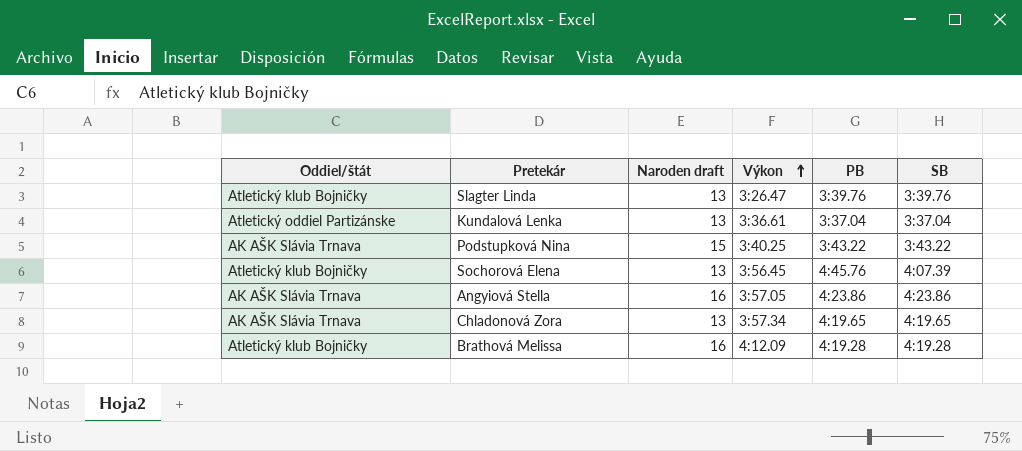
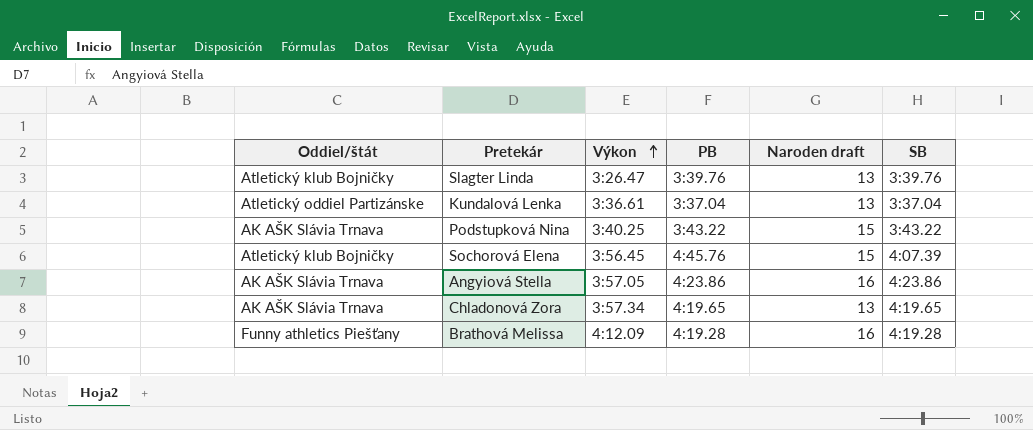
column Naroden draft | position: 3 -> 5
Sochorová Elena | Naroden draft: 13 -> 15
Brathová Melissa | Oddiel/štát: Atletický klub Bojničky -> Funny athletics Piešťany

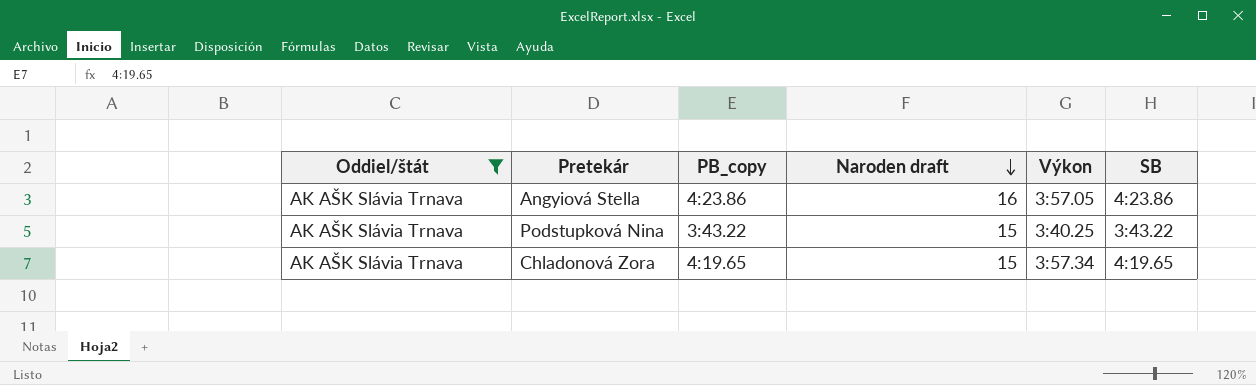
filter: none -> Oddiel/štát = AK AŠK Slávia Trnava
row order: Výkon ascending -> Naroden draft descending
column name: PB -> PB_copy
column Výkon | position: 3 -> 5
Chladonová Zora | Naroden draft: 13 -> 15

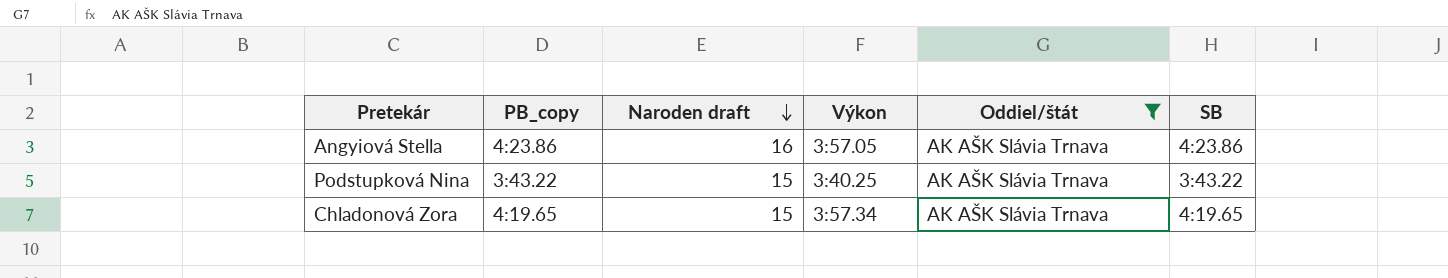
column Oddiel/štát | position: 1 -> 5

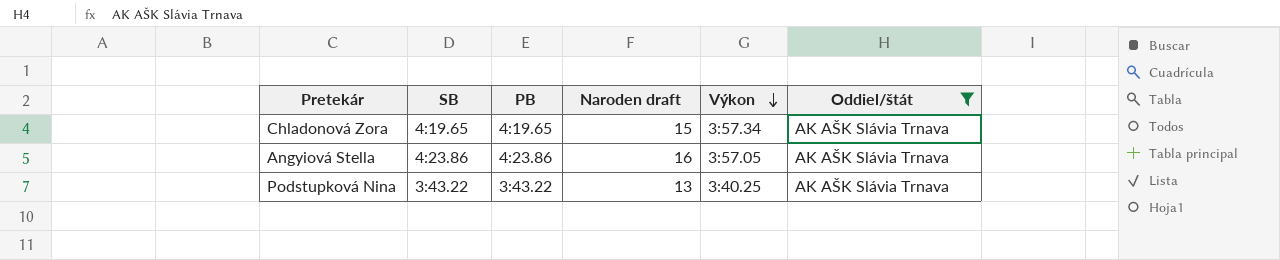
row order: Naroden draft descending -> Výkon descending
column SB | position: 6 -> 2
column name: PB_copy -> PB
Podstupková Nina | Naroden draft: 15 -> 13

